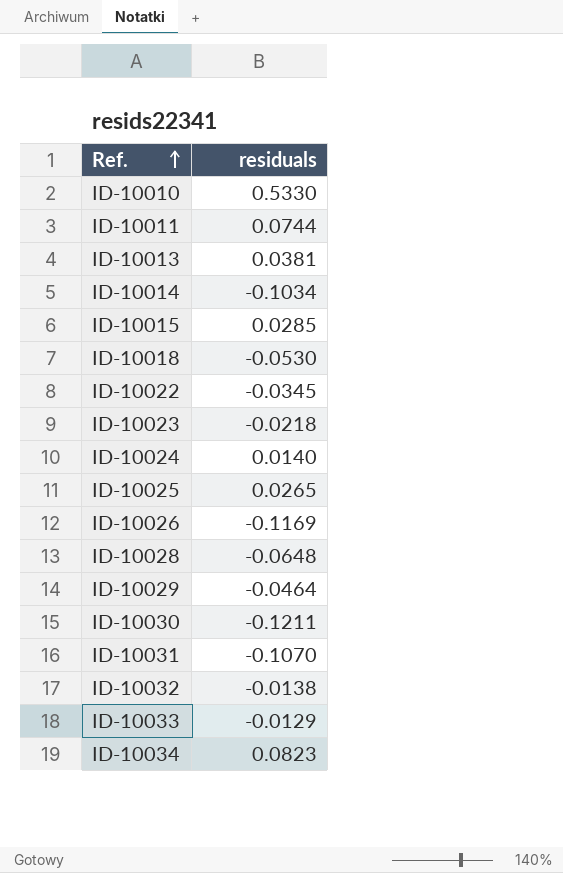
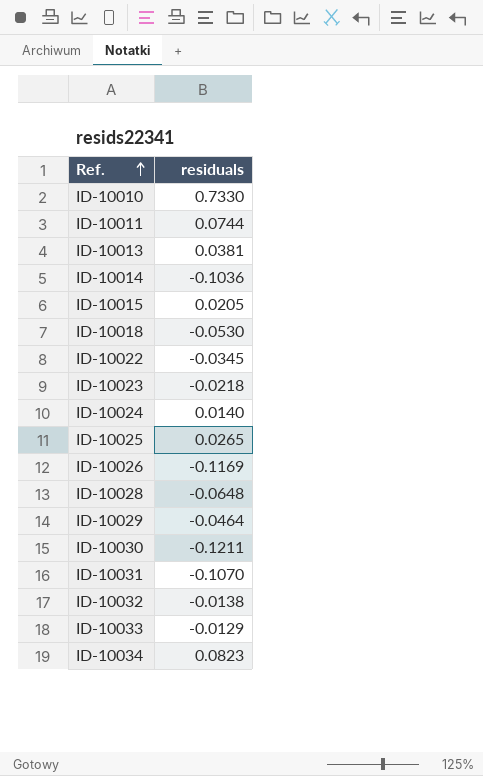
ID-10010 | residuals: 0.5330 -> 0.7330
ID-10014 | residuals: -0.1034 -> -0.1036
ID-10015 | residuals: 0.0285 -> 0.0205

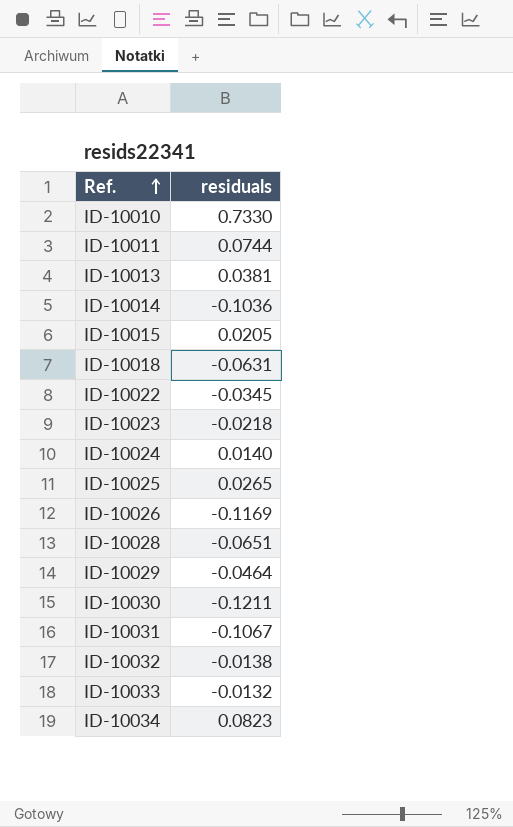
ID-10018 | residuals: -0.0530 -> -0.0631
ID-10028 | residuals: -0.0648 -> -0.0651
ID-10031 | residuals: -0.1070 -> -0.1067
ID-10033 | residuals: -0.0129 -> -0.0132

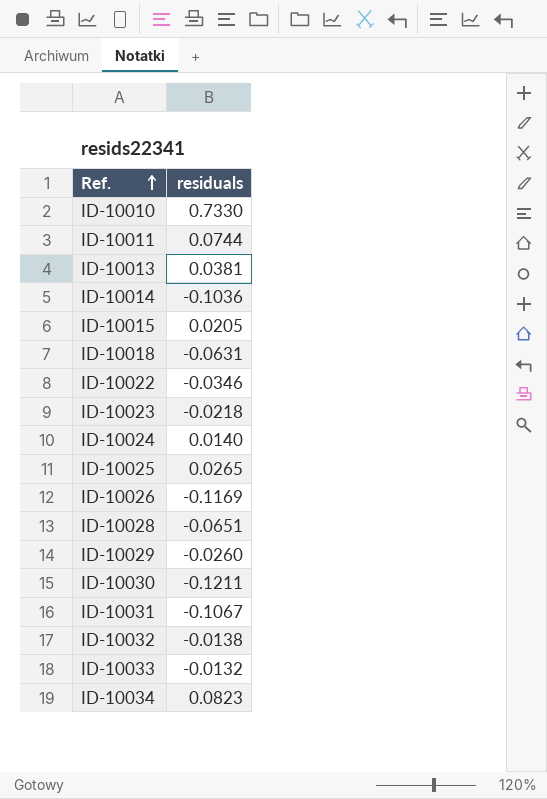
ID-10022 | residuals: -0.0345 -> -0.0346
ID-10029 | residuals: -0.0464 -> -0.0260

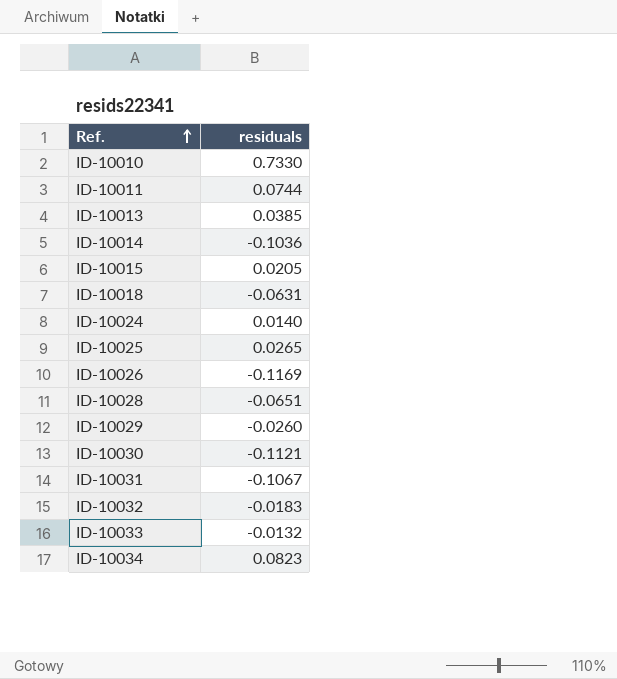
row ID-10022: -0.0346 -> none
row ID-10023: -0.0218 -> none
ID-10013 | residuals: 0.0381 -> 0.0385
ID-10030 | residuals: -0.1211 -> -0.1121
ID-10032 | residuals: -0.0138 -> -0.0183

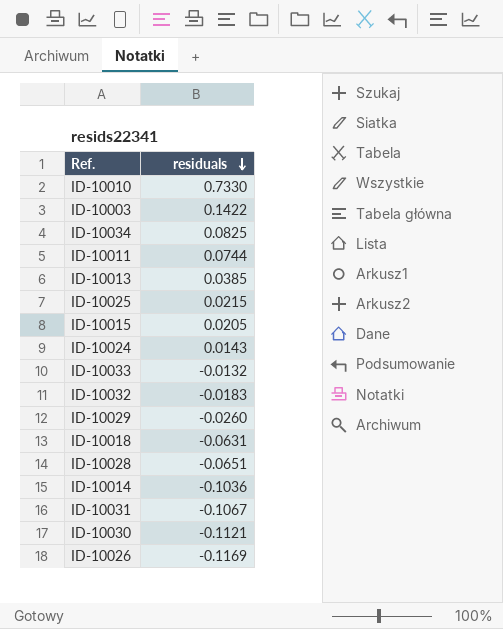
row order: Ref. ascending -> residuals descending
row ID-10003: none -> 0.1422
ID-10034 | residuals: 0.0823 -> 0.0825
ID-10025 | residuals: 0.0265 -> 0.0215
ID-10024 | residuals: 0.0140 -> 0.0143

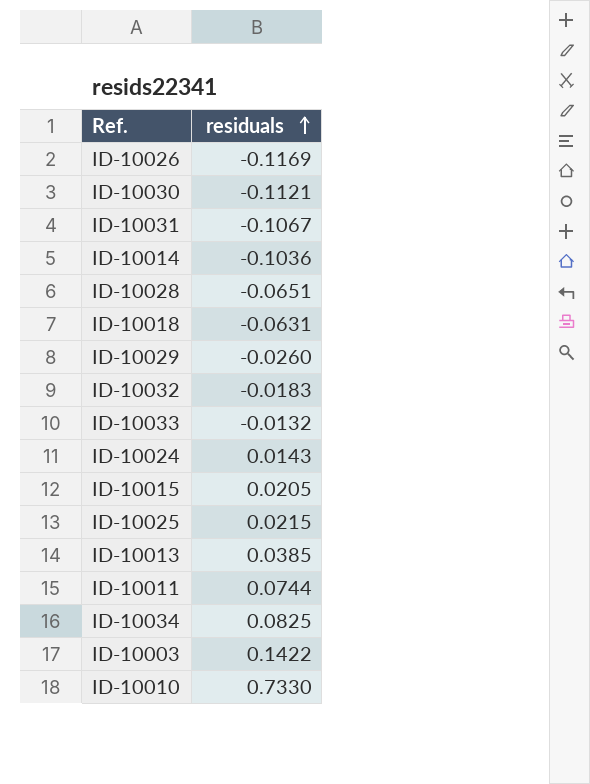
row order: residuals descending -> residuals ascending

